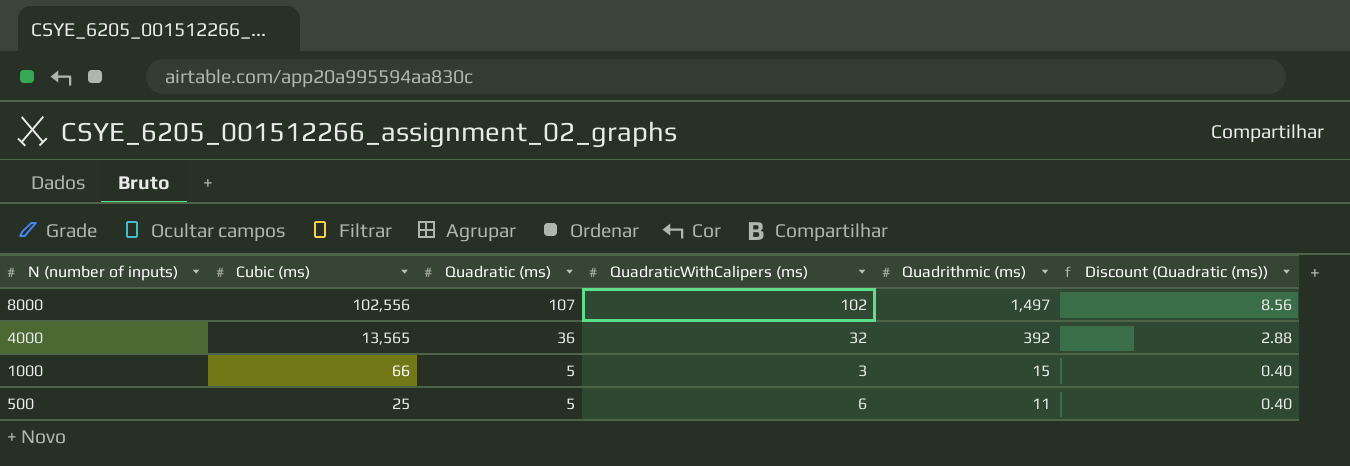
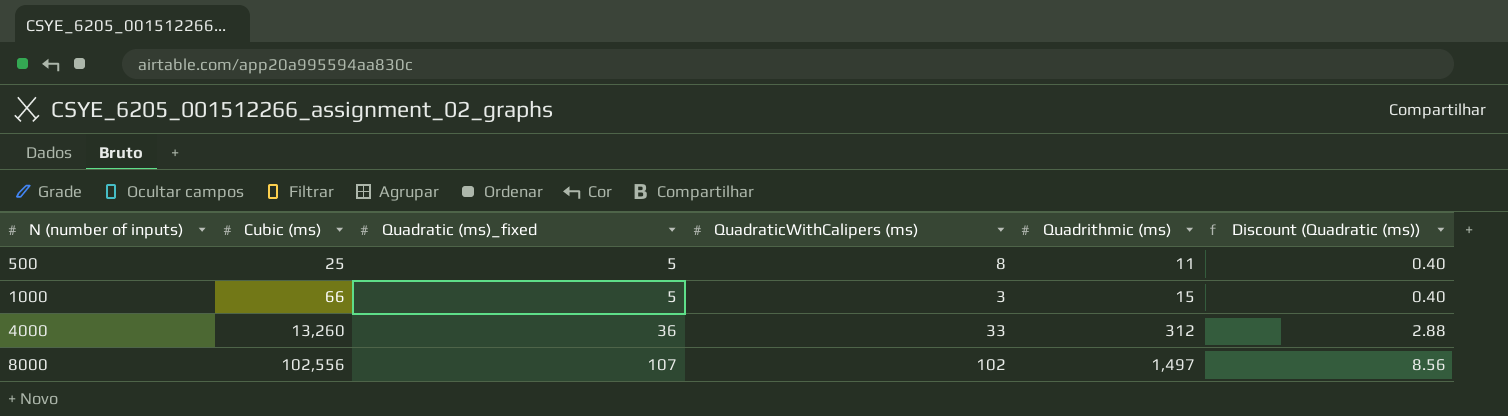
row order: N (number of inputs) descending -> N (number of inputs) ascending
column name: Quadratic (ms) -> Quadratic (ms)_fixed
500 | QuadraticWithCalipers (ms): 6 -> 8
4000 | Cubic (ms): 13,565 -> 13,260
4000 | QuadraticWithCalipers (ms): 32 -> 33
4000 | Quadrithmic (ms): 392 -> 312

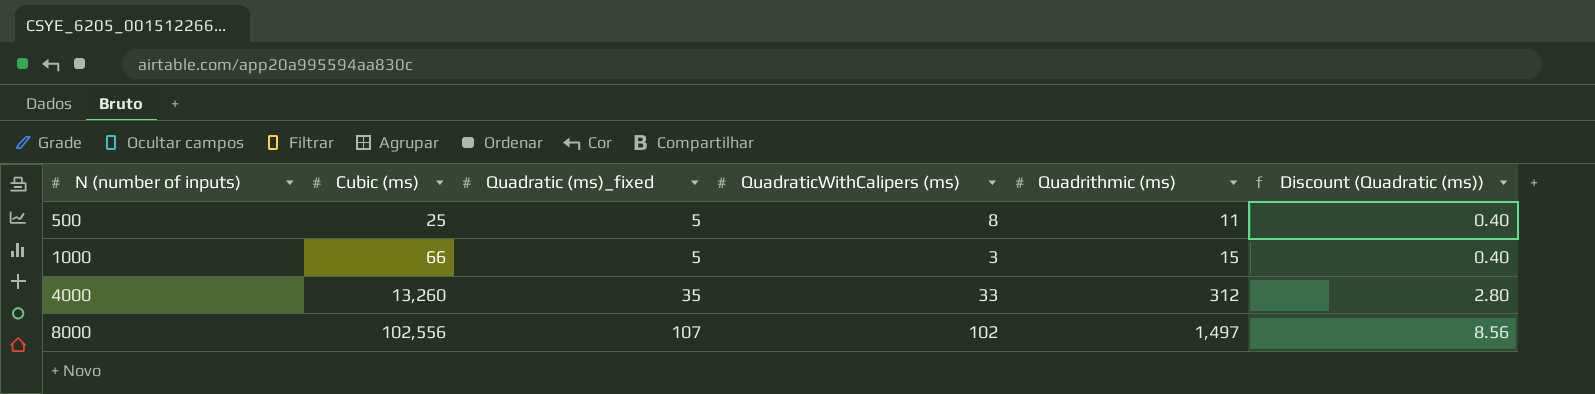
4000 | Quadratic (ms)_fixed: 36 -> 35
4000 | Discount (Quadratic (ms)): 2.88 -> 2.80

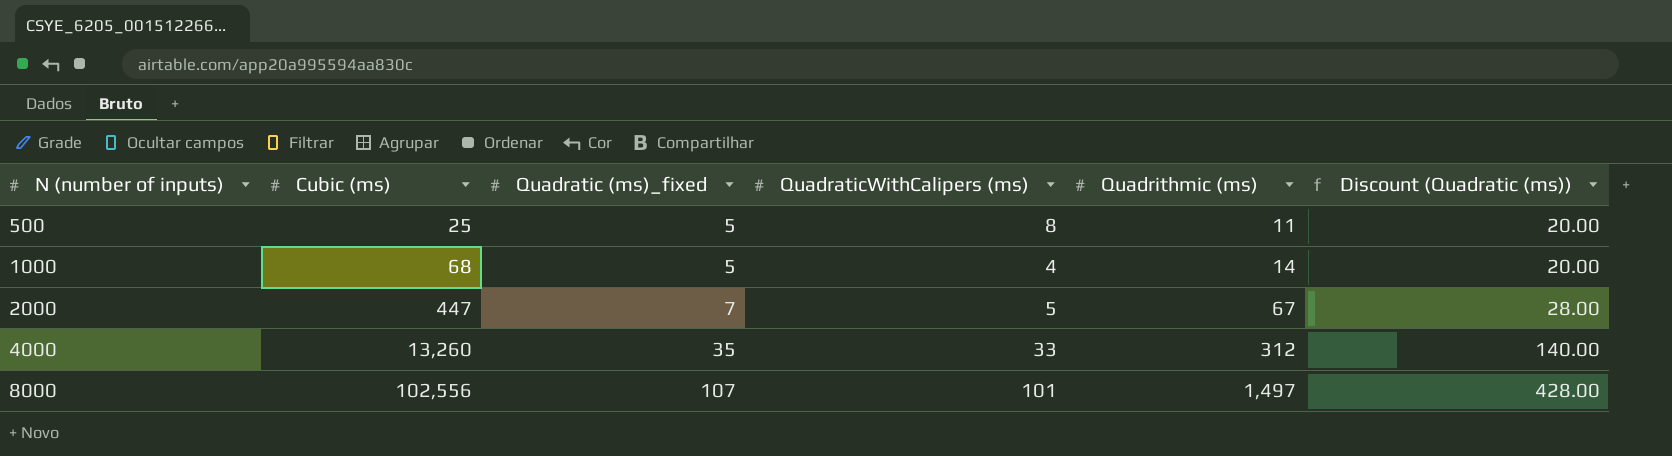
column Discount (Quadratic (ms)) | formula: [Quadratic (ms)_fixed] * 0.08 -> [Quadratic (ms)_fixed] * 4
1000 | Cubic (ms): 66 -> 68
1000 | QuadraticWithCalipers (ms): 3 -> 4
1000 | Quadrithmic (ms): 15 -> 14
row 2000: none -> 447 | 7 | 5 | 67 | 28.00
8000 | QuadraticWithCalipers (ms): 102 -> 101

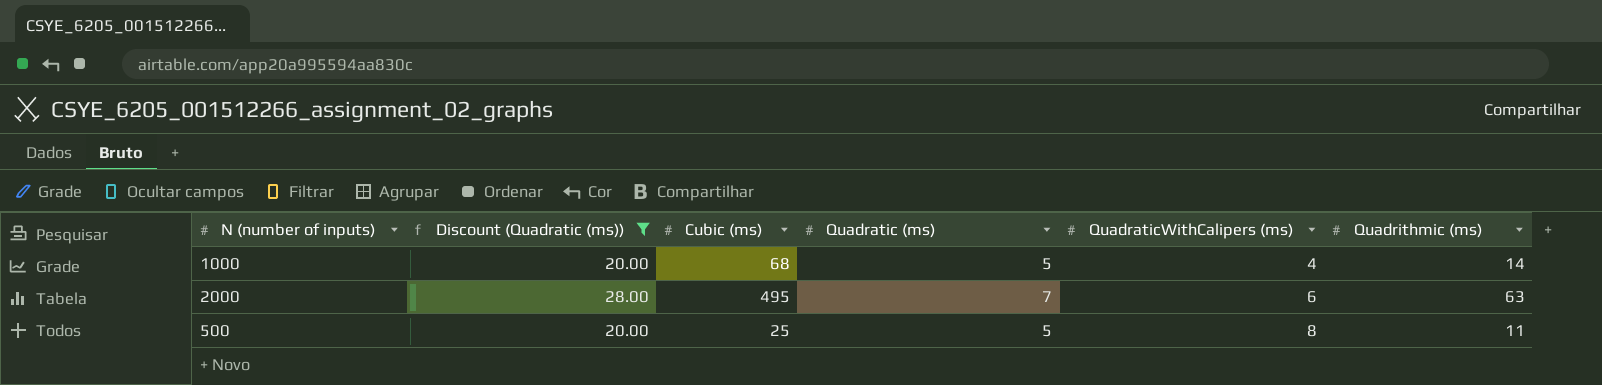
filter: none -> Discount (Quadratic (ms)) <= 28.00
row order: N (number of inputs) ascending -> QuadraticWithCalipers (ms) ascending
column Discount (Quadratic (ms)) | position: 6 -> 2
column name: Quadratic (ms)_fixed -> Quadratic (ms)
2000 | Cubic (ms): 447 -> 495
2000 | QuadraticWithCalipers (ms): 5 -> 6
2000 | Quadrithmic (ms): 67 -> 63

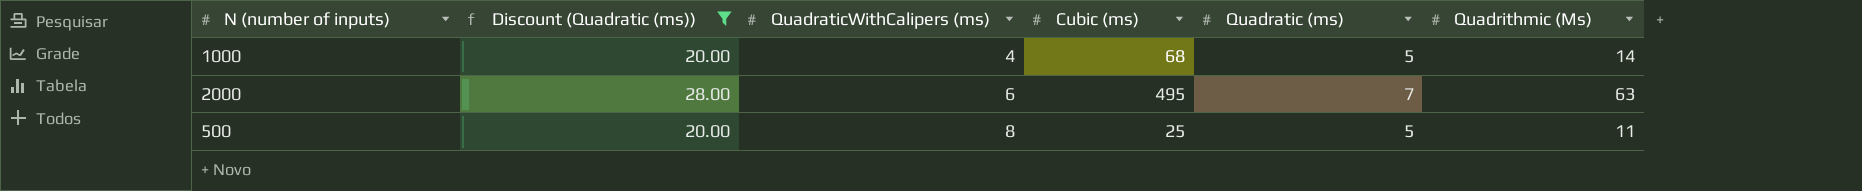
column QuadraticWithCalipers (ms) | position: 5 -> 3
column name: Quadrithmic (ms) -> Quadrithmic (Ms)

